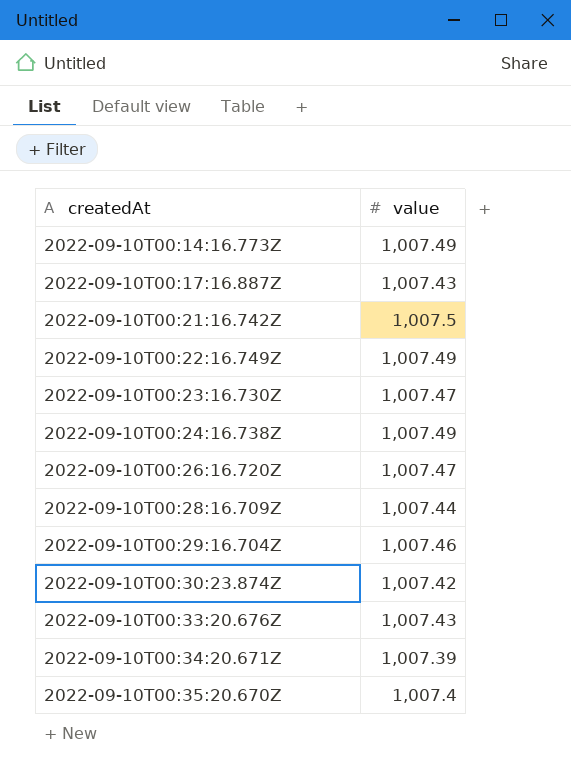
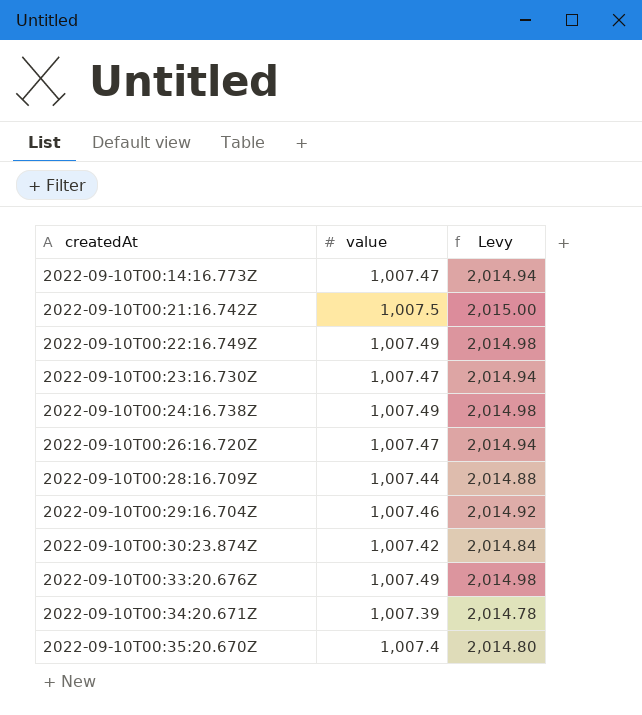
column Levy | formula: none -> [value] * 2
row 2022-09-10T00:17:16.887Z: 1,007.43 -> none
2022-09-10T00:14:16.773Z | value: 1,007.49 -> 1,007.47
2022-09-10T00:33:20.676Z | value: 1,007.43 -> 1,007.49

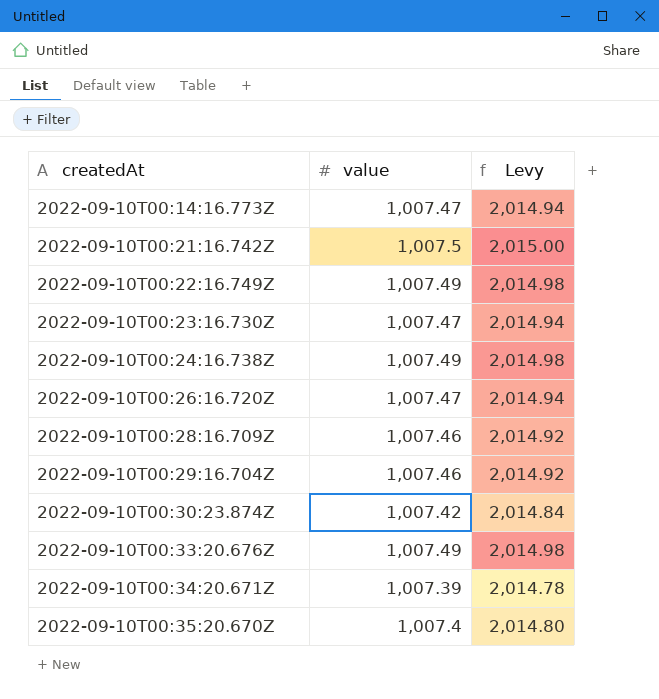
2022-09-10T00:28:16.709Z | value: 1,007.44 -> 1,007.46
2022-09-10T00:28:16.709Z | Levy: 2,014.88 -> 2,014.92

